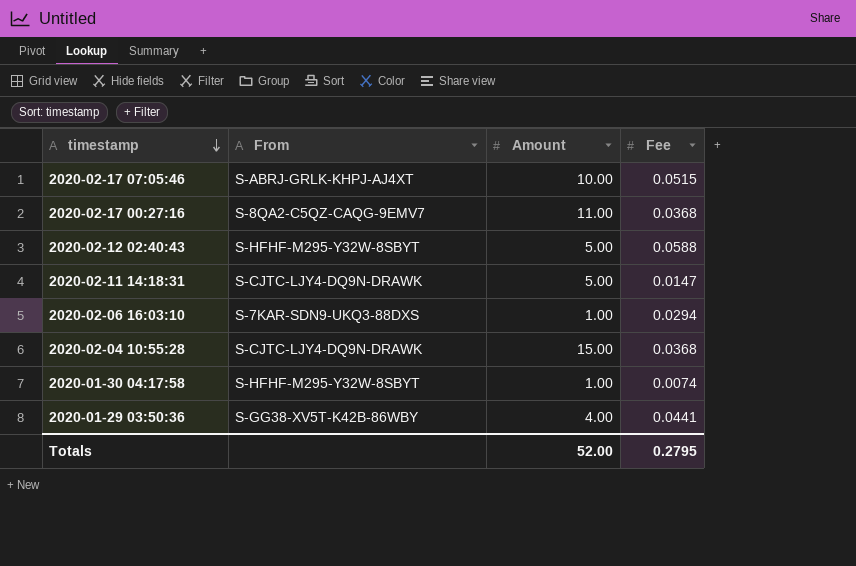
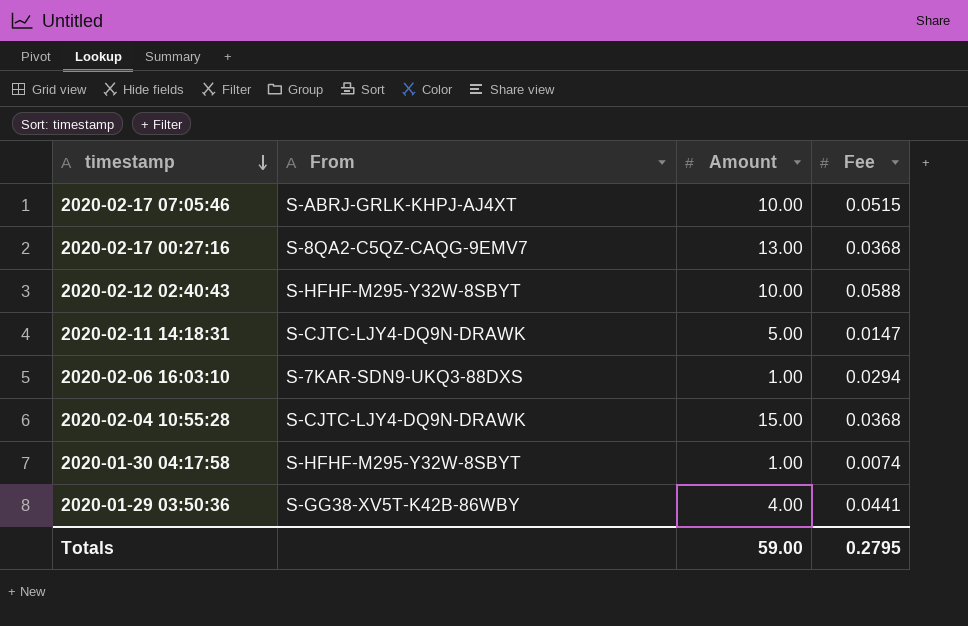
2020-02-17 00:27:16 | Amount: 11.00 -> 13.00
2020-02-12 02:40:43 | Amount: 5.00 -> 10.00
Totals | Amount: 52.00 -> 59.00

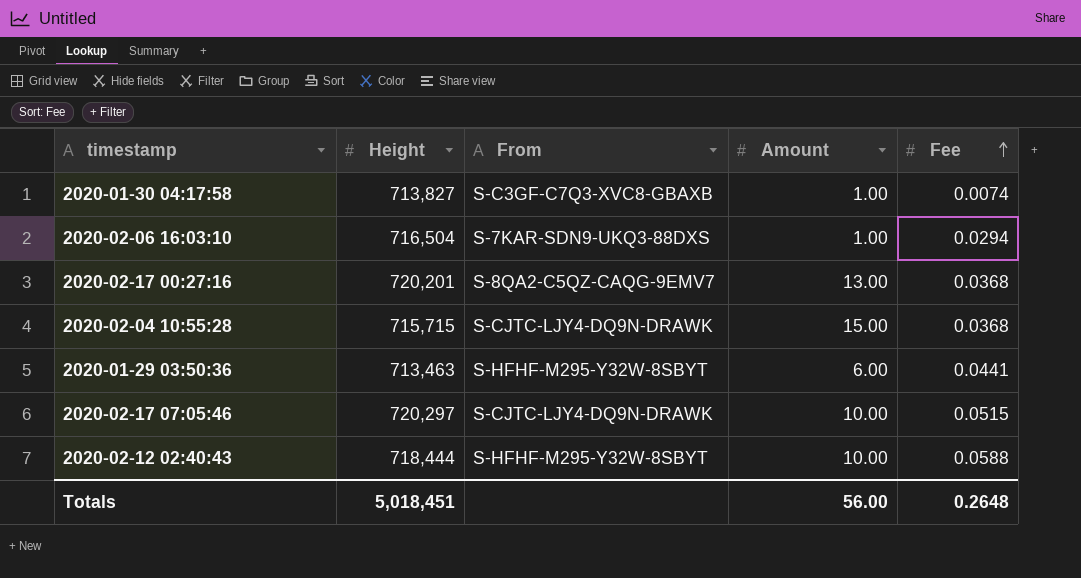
row order: timestamp descending -> Fee ascending
column Height | position: none -> 2
row 2020-02-11 14:18:31: S-CJTC-LJY4-DQ9N-DRAWK | 5.00 | 0.0147 -> none
2020-01-30 04:17:58 | From: S-HFHF-M295-Y32W-8SBYT -> S-C3GF-C7Q3-XVC8-GBAXB
2020-01-29 03:50:36 | From: S-GG38-XV5T-K42B-86WBY -> S-HFHF-M295-Y32W-8SBYT
2020-01-29 03:50:36 | Amount: 4.00 -> 6.00
2020-02-17 07:05:46 | From: S-ABRJ-GRLK-KHPJ-AJ4XT -> S-CJTC-LJY4-DQ9N-DRAWK
Totals | Amount: 59.00 -> 56.00
Totals | Fee: 0.2795 -> 0.2648

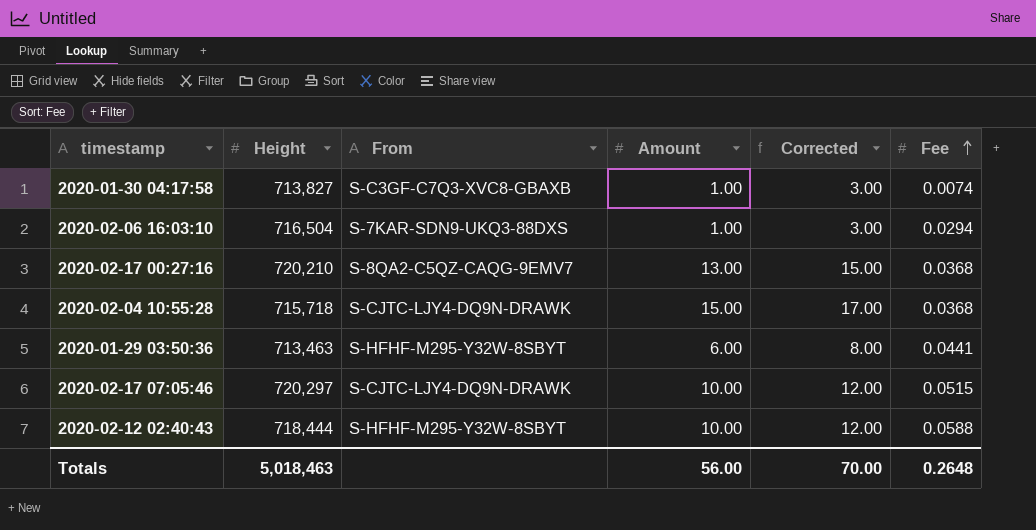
column Corrected | formula: none -> [Amount] + 2
2020-02-17 00:27:16 | Height: 720,201 -> 720,210
2020-02-04 10:55:28 | Height: 715,715 -> 715,718
Totals | Height: 5,018,451 -> 5,018,463

